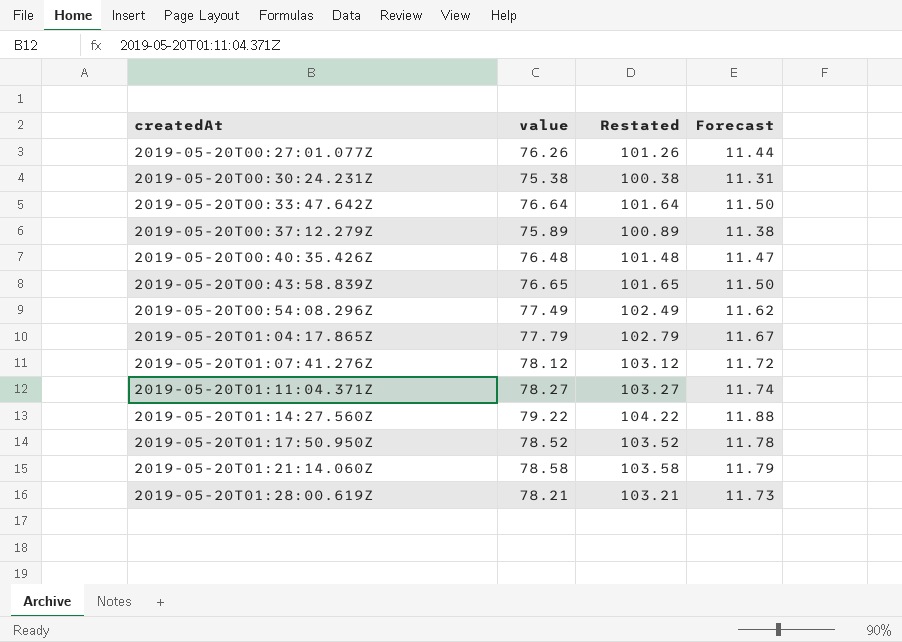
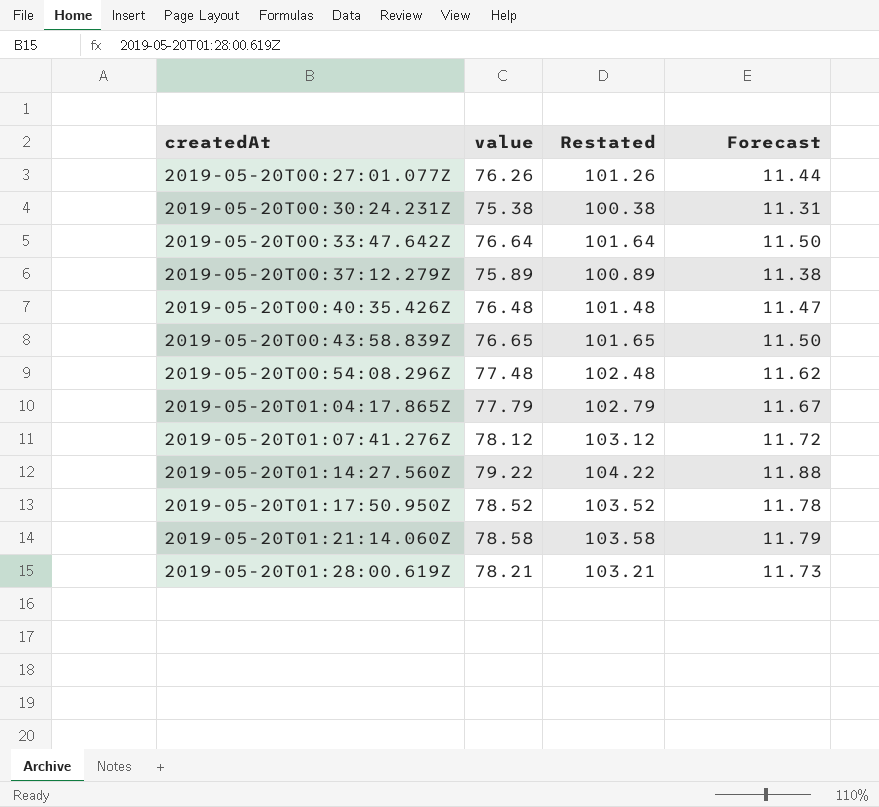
row 2019-05-20T01:11:04.371Z: 78.27 | 103.27 | 11.74 -> none
2019-05-20T00:54:08.296Z | value: 77.49 -> 77.48
2019-05-20T00:54:08.296Z | Restated: 102.49 -> 102.48

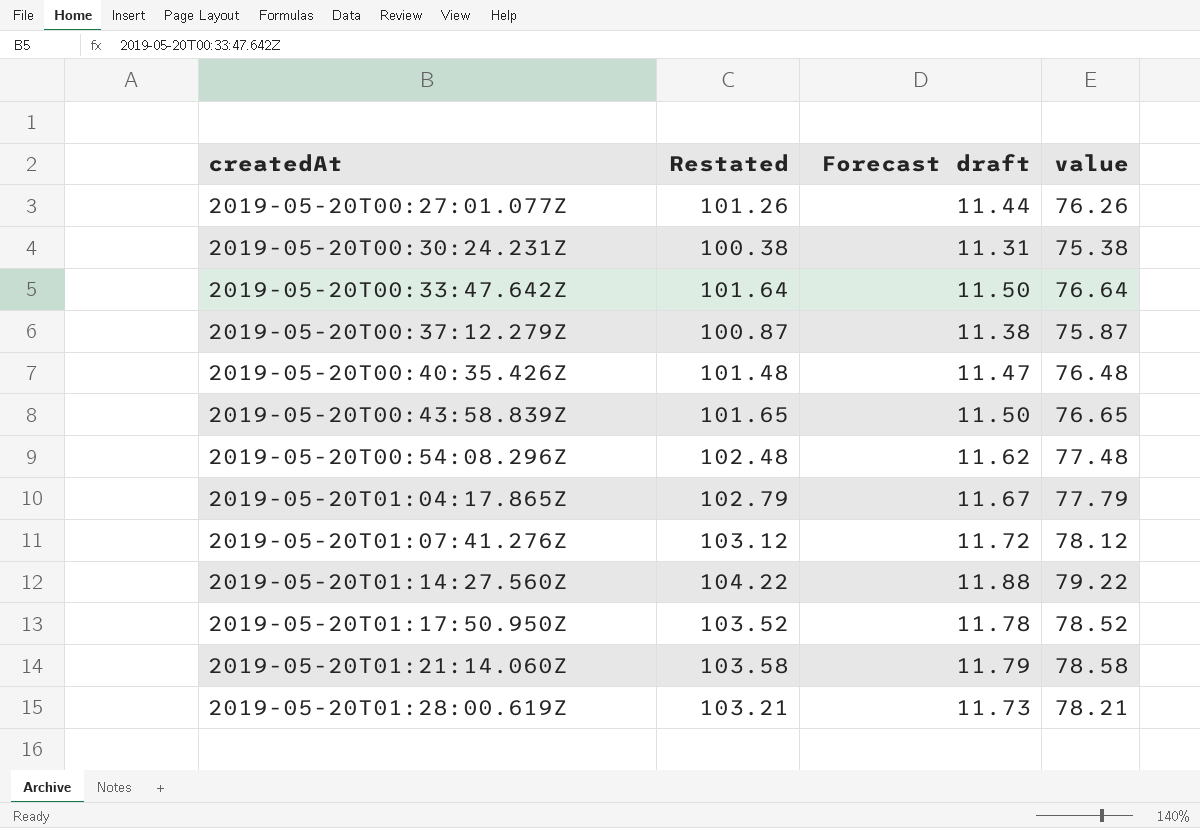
column name: Forecast -> Forecast draft
column value | position: 2 -> 4
2019-05-20T00:37:12.279Z | Restated: 100.89 -> 100.87
2019-05-20T00:37:12.279Z | value: 75.89 -> 75.87

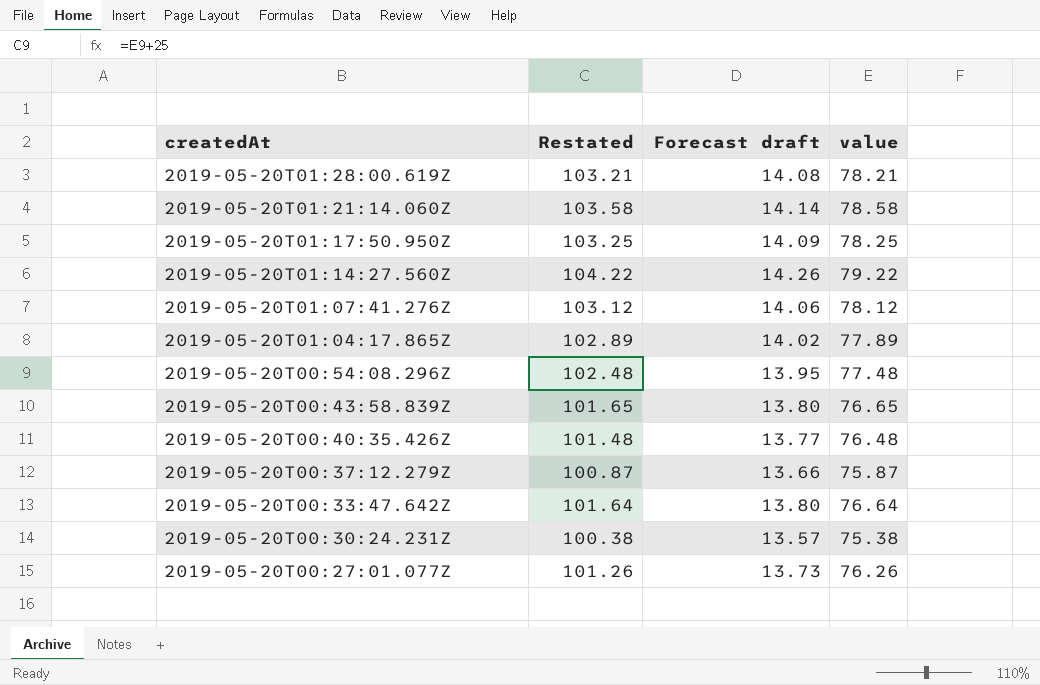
row order: createdAt ascending -> createdAt descending
column Forecast draft | formula: [value] * 0.15 -> [value] * 0.18
2019-05-20T01:17:50.950Z | Restated: 103.52 -> 103.25
2019-05-20T01:17:50.950Z | value: 78.52 -> 78.25
2019-05-20T01:04:17.865Z | Restated: 102.79 -> 102.89
2019-05-20T01:04:17.865Z | value: 77.79 -> 77.89

